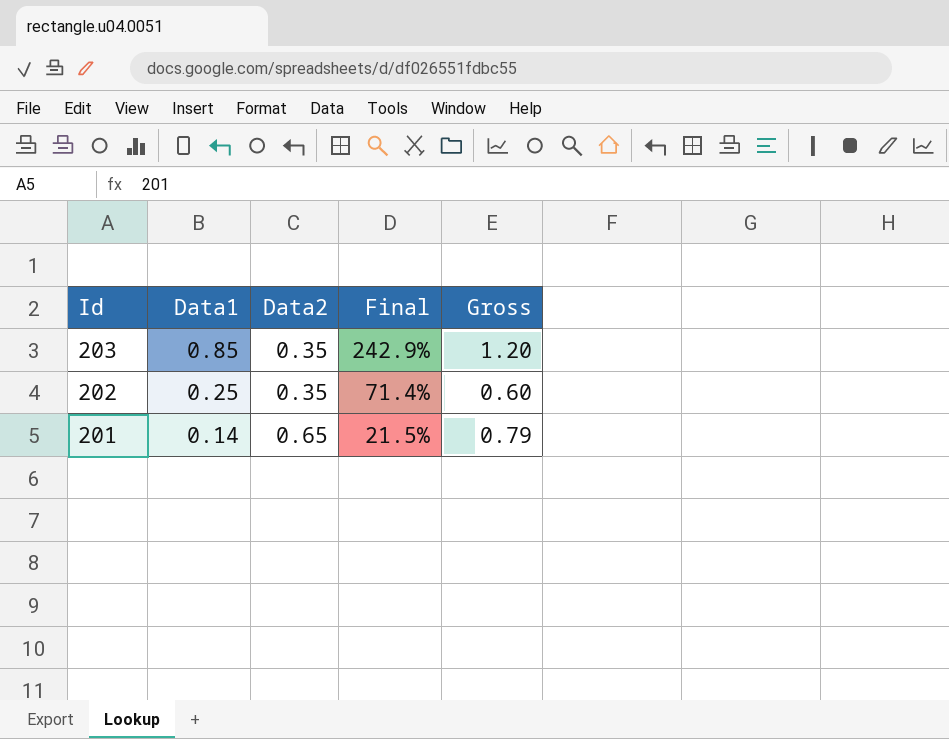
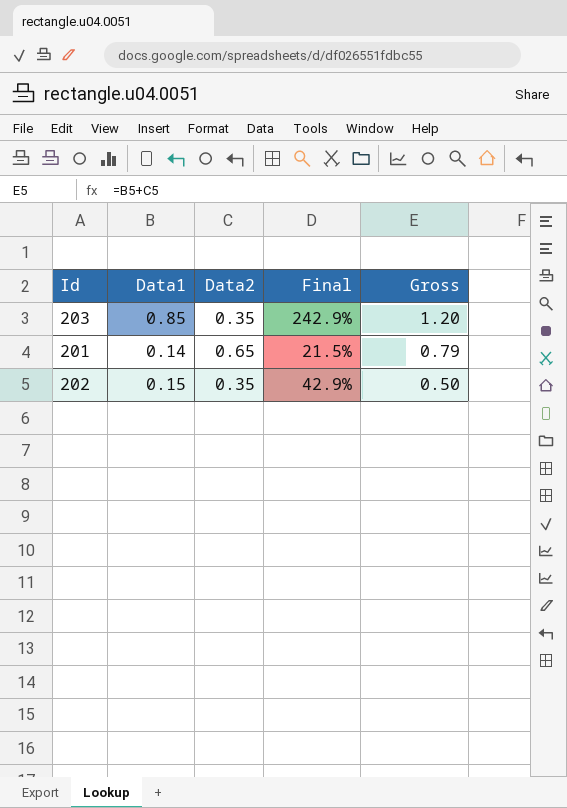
row order: Id descending -> Gross descending
202 | Data1: 0.25 -> 0.15
202 | Final: 71.4% -> 42.9%
202 | Gross: 0.60 -> 0.50

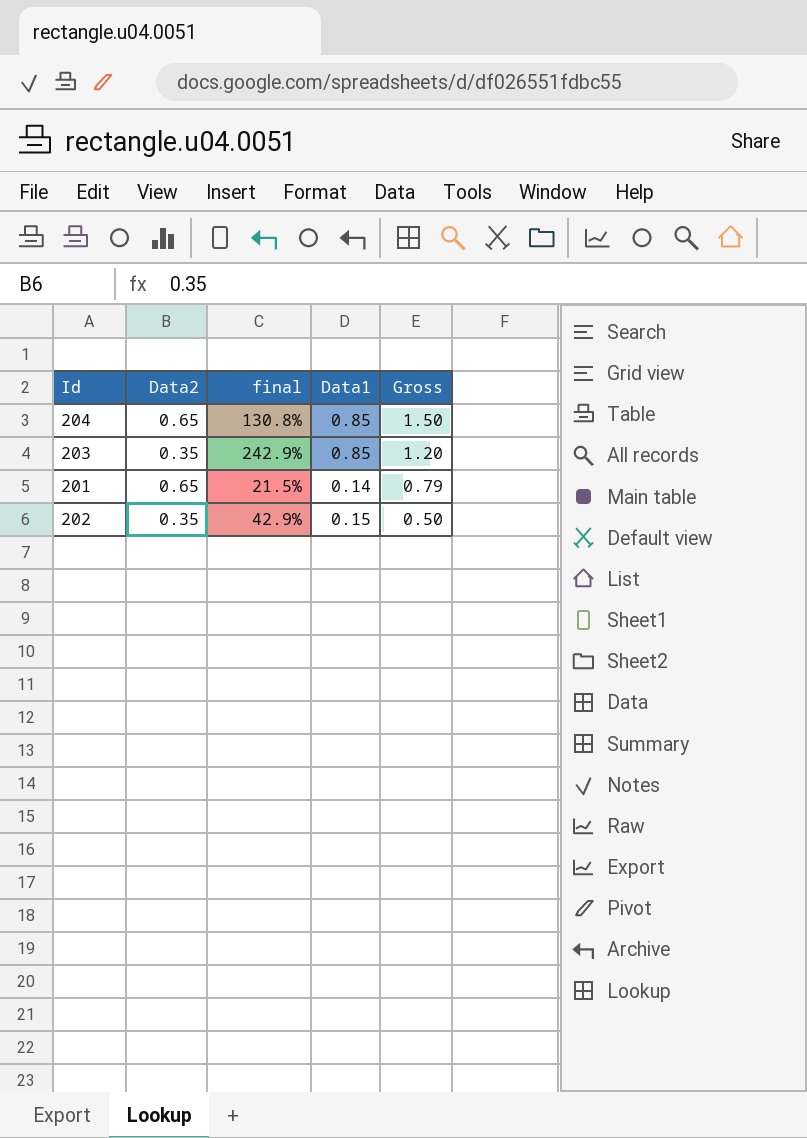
column name: Final -> final
column Data1 | position: 2 -> 4
row 204: none -> 0.65 | 130.8% | 0.85 | 1.50

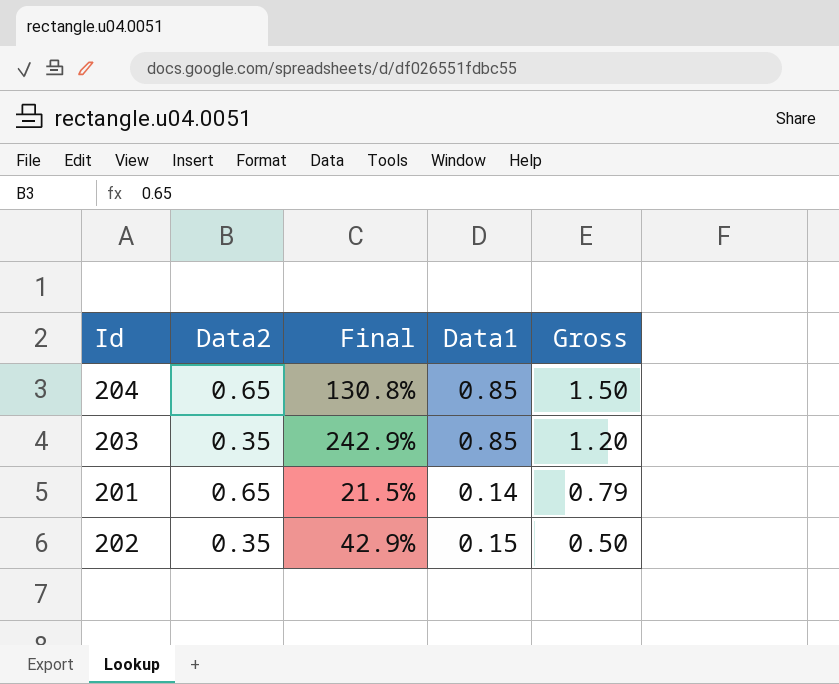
column name: final -> Final

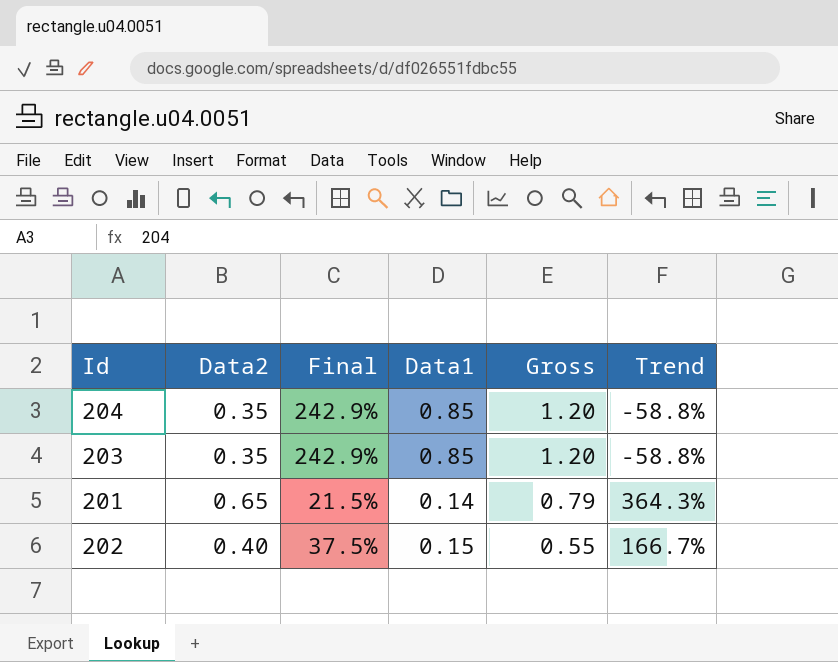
column Trend | formula: none -> ([Data2] - [Data1]) / [Data1]
204 | Data2: 0.65 -> 0.35
204 | Final: 130.8% -> 242.9%
204 | Gross: 1.50 -> 1.20
202 | Data2: 0.35 -> 0.40
202 | Final: 42.9% -> 37.5%
202 | Gross: 0.50 -> 0.55

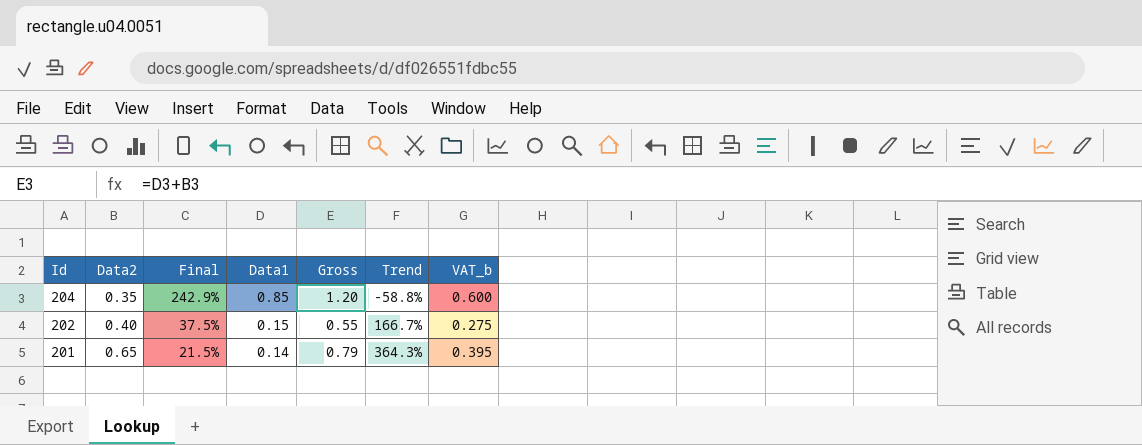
row order: Gross descending -> Id descending
column VAT_b | formula: none -> [Gross] * 0.5
row 203: 0.35 | 242.9% | 0.85 | 1.20 | -58.8% -> none

